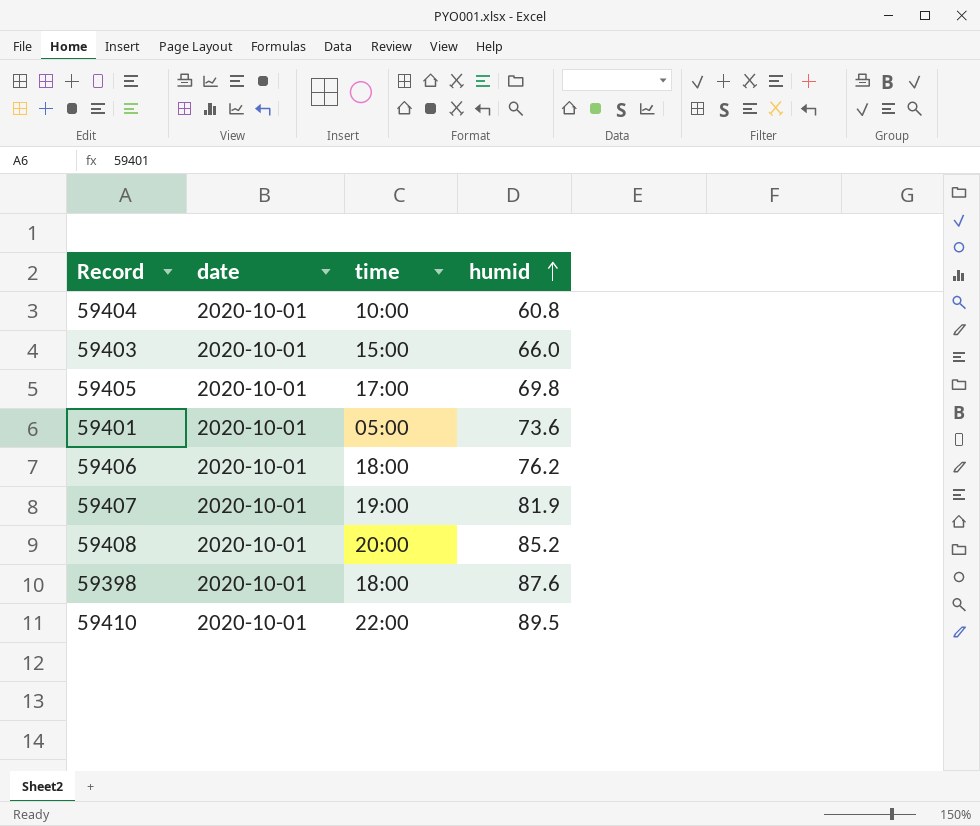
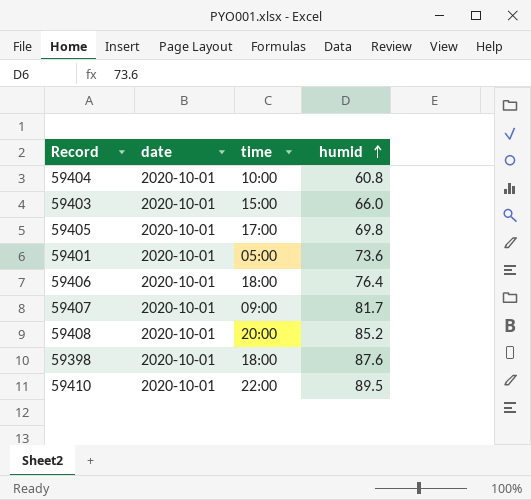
59406 | humid: 76.2 -> 76.4
59407 | time: 19:00 -> 09:00
59407 | humid: 81.9 -> 81.7

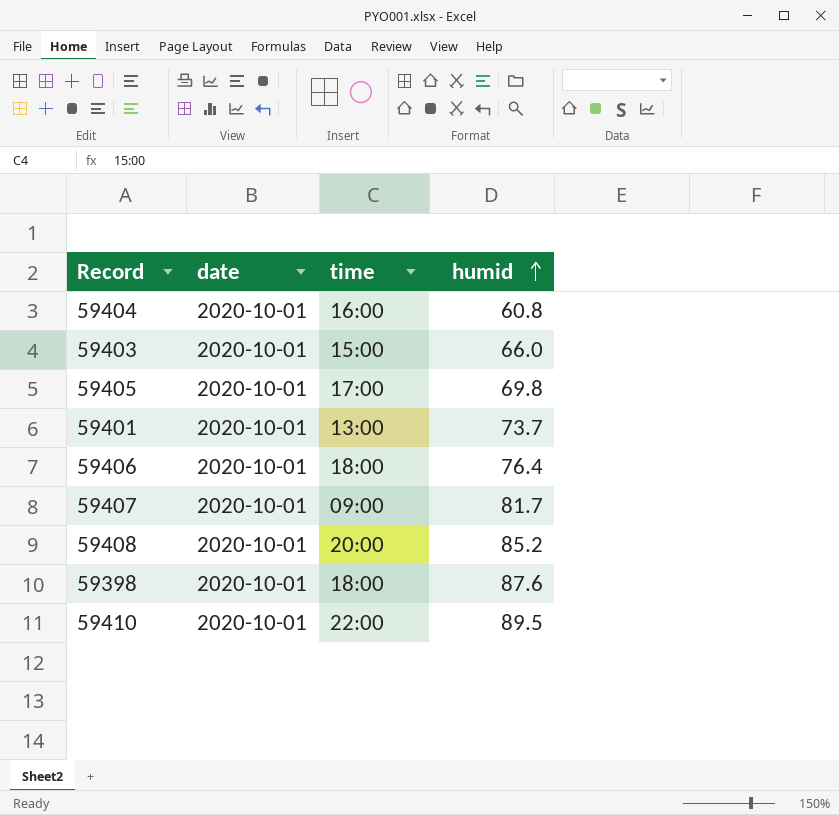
59404 | time: 10:00 -> 16:00
59401 | time: 05:00 -> 13:00
59401 | humid: 73.6 -> 73.7

